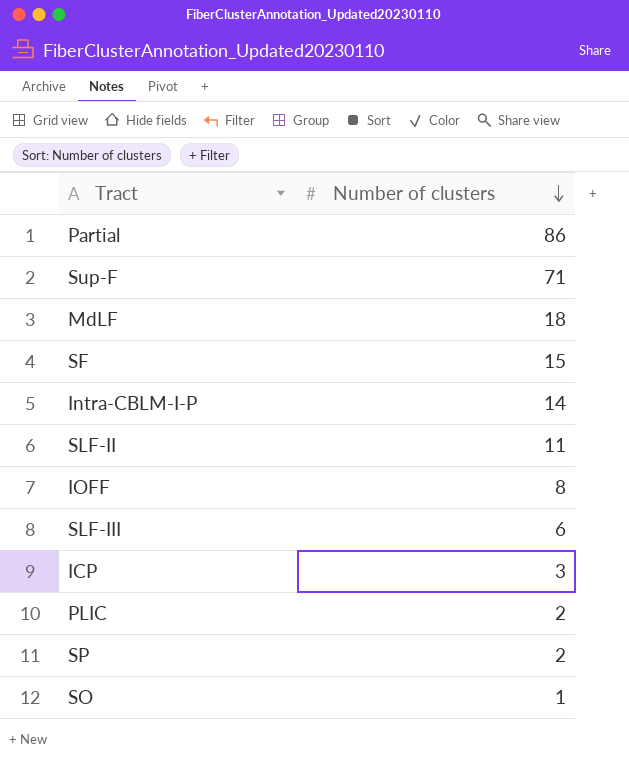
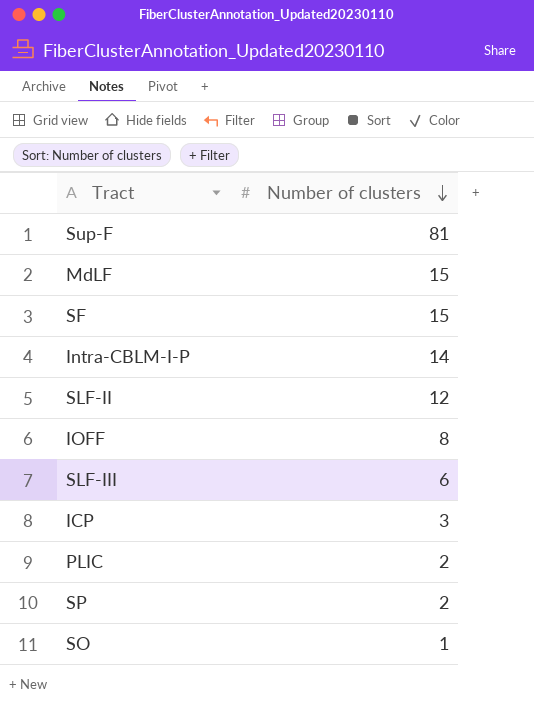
row Partial: 86 -> none
Sup-F | Number of clusters: 71 -> 81
MdLF | Number of clusters: 18 -> 15
SLF-II | Number of clusters: 11 -> 12

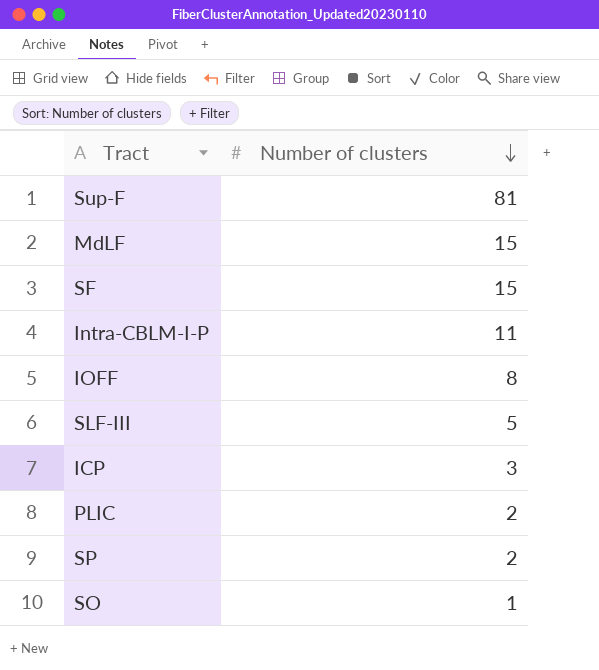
row SLF-II: 12 -> none
Intra-CBLM-I-P | Number of clusters: 14 -> 11
SLF-III | Number of clusters: 6 -> 5

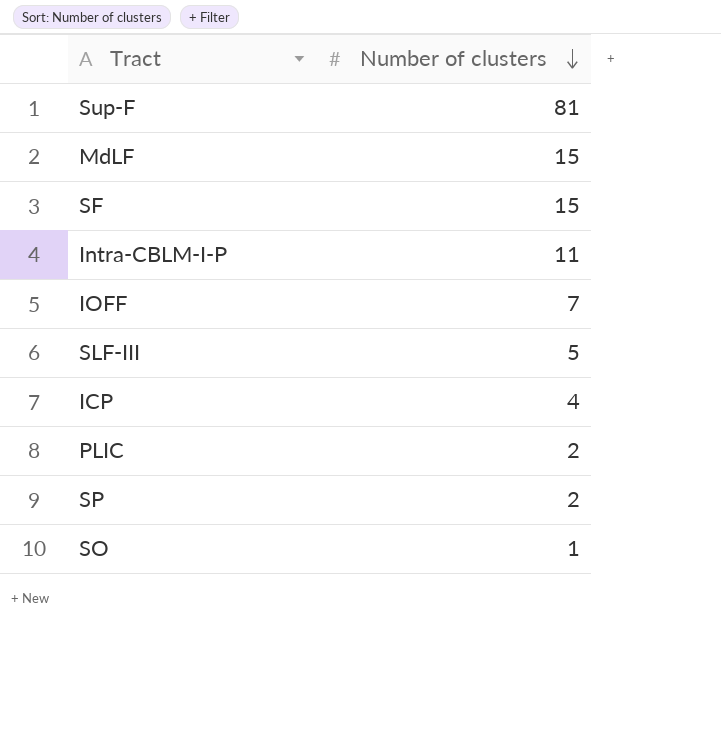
IOFF | Number of clusters: 8 -> 7
ICP | Number of clusters: 3 -> 4

